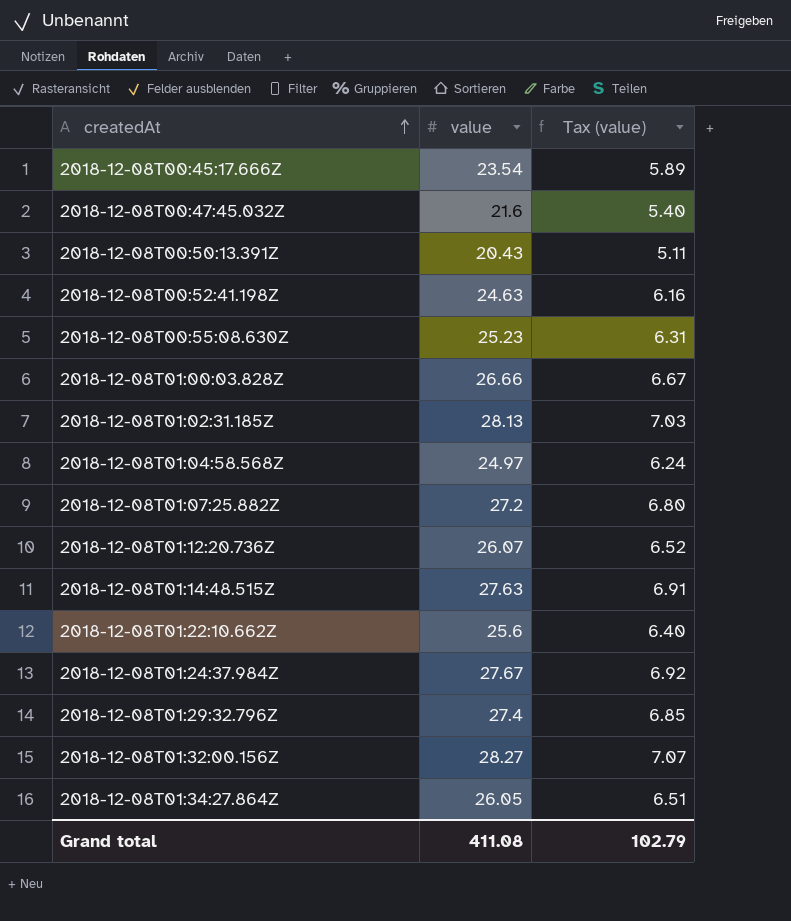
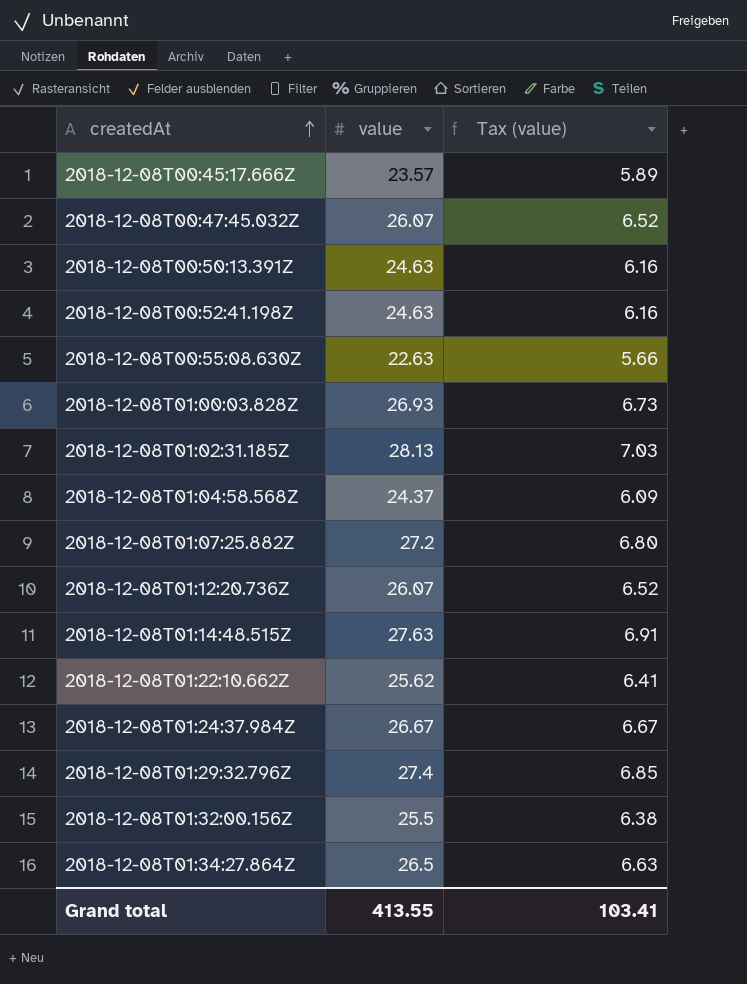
2018-12-08T00:45:17.666Z | value: 23.54 -> 23.57
2018-12-08T00:47:45.032Z | value: 21.6 -> 26.07
2018-12-08T00:47:45.032Z | Tax (value): 5.40 -> 6.52
2018-12-08T00:50:13.391Z | value: 20.43 -> 24.63
2018-12-08T00:50:13.391Z | Tax (value): 5.11 -> 6.16
2018-12-08T00:55:08.630Z | value: 25.23 -> 22.63
2018-12-08T00:55:08.630Z | Tax (value): 6.31 -> 5.66
2018-12-08T01:00:03.828Z | value: 26.66 -> 26.93
2018-12-08T01:00:03.828Z | Tax (value): 6.67 -> 6.73
2018-12-08T01:04:58.568Z | value: 24.97 -> 24.37
2018-12-08T01:04:58.568Z | Tax (value): 6.24 -> 6.09
2018-12-08T01:22:10.662Z | value: 25.6 -> 25.62
2018-12-08T01:22:10.662Z | Tax (value): 6.40 -> 6.41
2018-12-08T01:24:37.984Z | value: 27.67 -> 26.67
2018-12-08T01:24:37.984Z | Tax (value): 6.92 -> 6.67
2018-12-08T01:32:00.156Z | value: 28.27 -> 25.5
2018-12-08T01:32:00.156Z | Tax (value): 7.07 -> 6.38
2018-12-08T01:34:27.864Z | value: 26.05 -> 26.5
2018-12-08T01:34:27.864Z | Tax (value): 6.51 -> 6.63
Grand total | value: 411.08 -> 413.55
Grand total | Tax (value): 102.79 -> 103.41

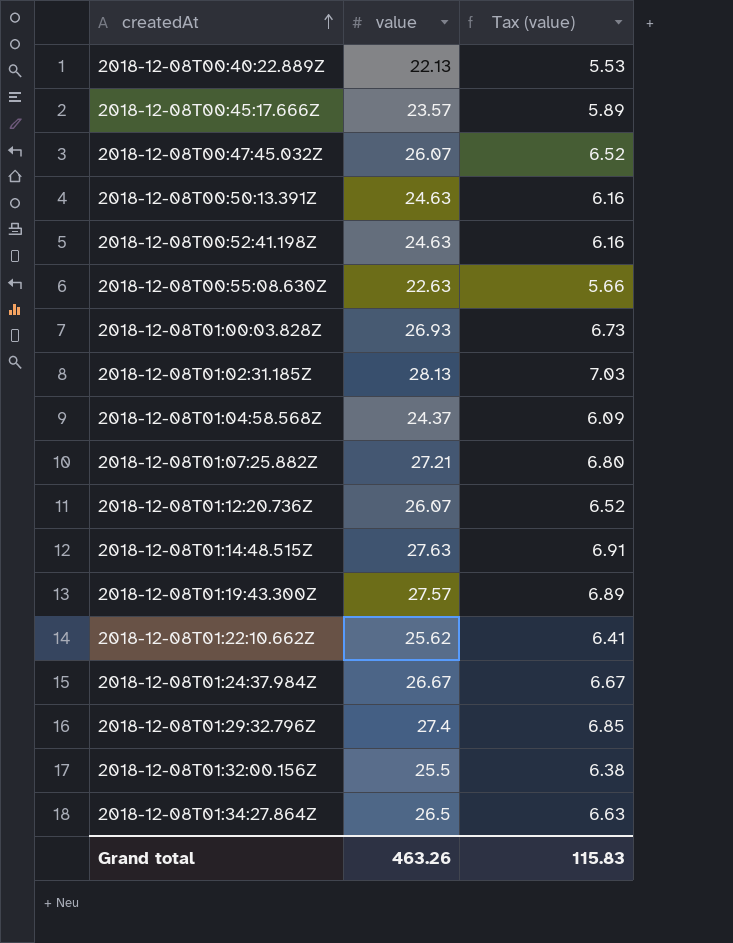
row 2018-12-08T00:40:22.889Z: none -> 22.13 | 5.53
2018-12-08T01:07:25.882Z | value: 27.2 -> 27.21
row 2018-12-08T01:19:43.300Z: none -> 27.57 | 6.89
Grand total | value: 413.55 -> 463.26
Grand total | Tax (value): 103.41 -> 115.83

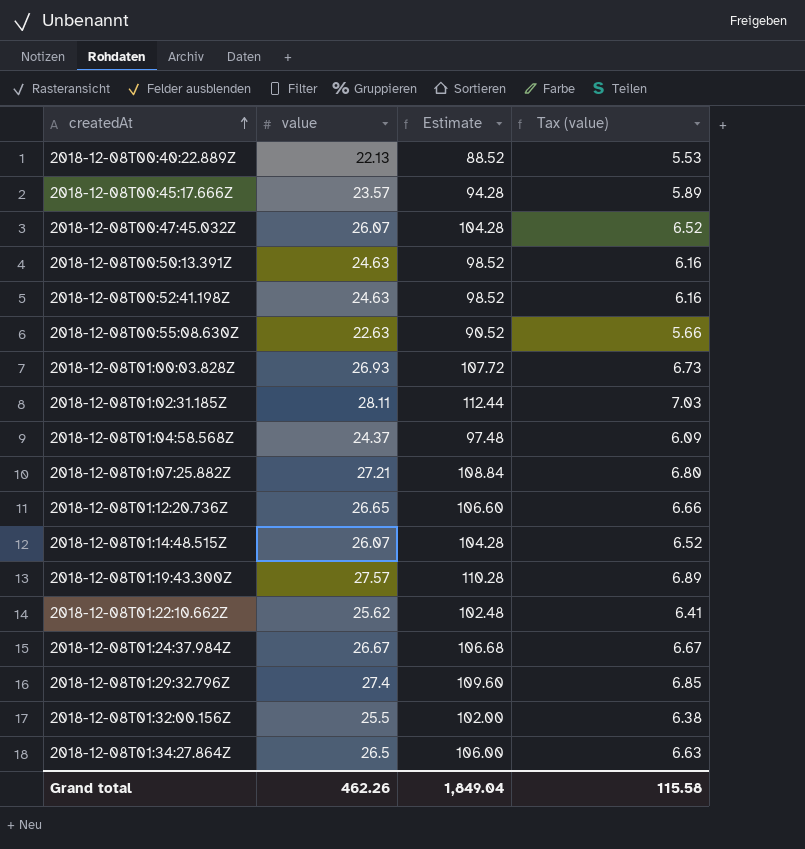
column Estimate | formula: none -> [value] * 4
2018-12-08T01:02:31.185Z | value: 28.13 -> 28.11
2018-12-08T01:12:20.736Z | value: 26.07 -> 26.65
2018-12-08T01:12:20.736Z | Tax (value): 6.52 -> 6.66
2018-12-08T01:14:48.515Z | value: 27.63 -> 26.07
2018-12-08T01:14:48.515Z | Tax (value): 6.91 -> 6.52
Grand total | value: 463.26 -> 462.26
Grand total | Tax (value): 115.83 -> 115.58

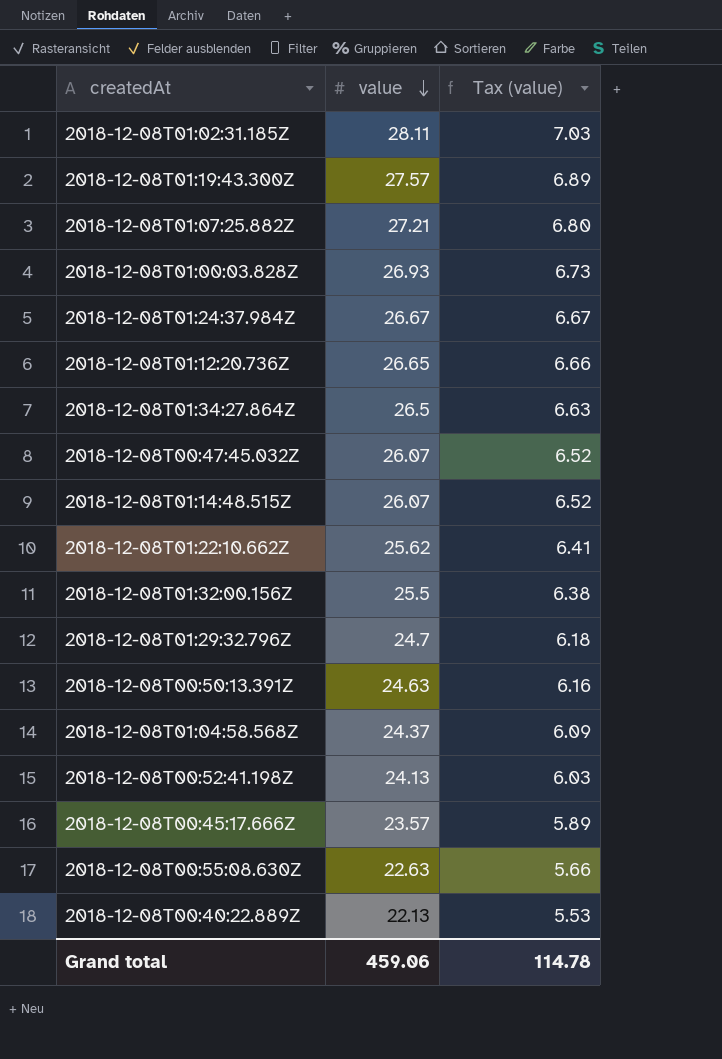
row order: createdAt ascending -> value descending
column Estimate | formula: [value] * 4 -> none
2018-12-08T01:29:32.796Z | value: 27.4 -> 24.7
2018-12-08T01:29:32.796Z | Tax (value): 6.85 -> 6.18
2018-12-08T00:52:41.198Z | value: 24.63 -> 24.13
2018-12-08T00:52:41.198Z | Tax (value): 6.16 -> 6.03
Grand total | value: 462.26 -> 459.06
Grand total | Tax (value): 115.58 -> 114.78

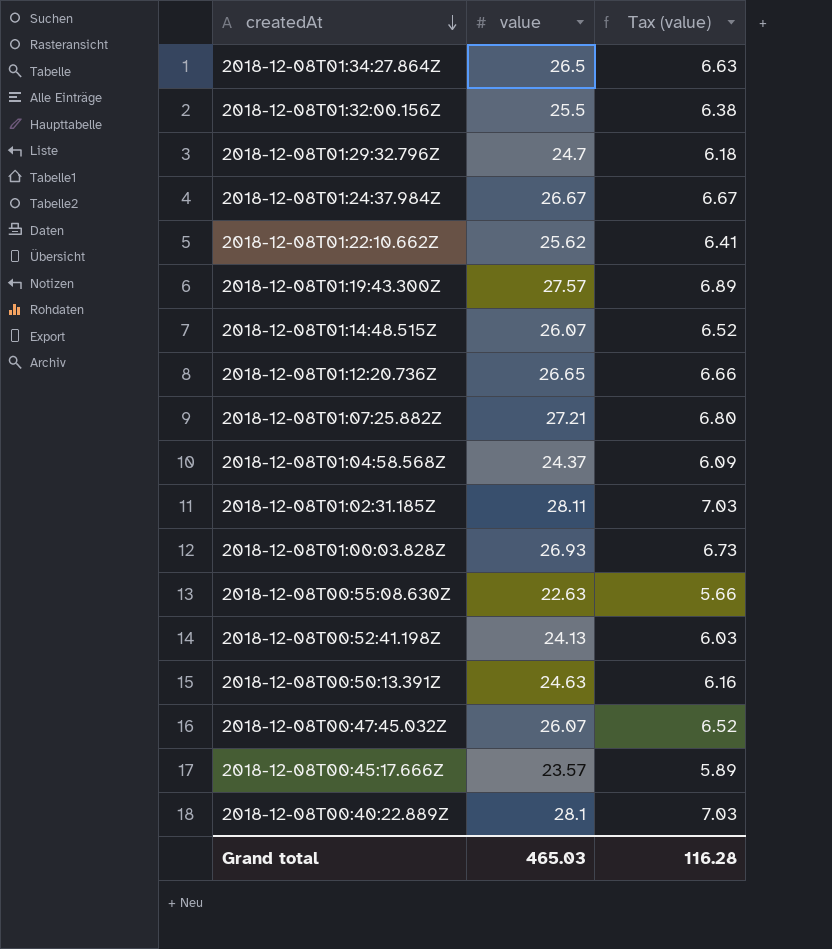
row order: value descending -> createdAt descending
2018-12-08T00:40:22.889Z | value: 22.13 -> 28.1
2018-12-08T00:40:22.889Z | Tax (value): 5.53 -> 7.03
Grand total | value: 459.06 -> 465.03
Grand total | Tax (value): 114.78 -> 116.28

